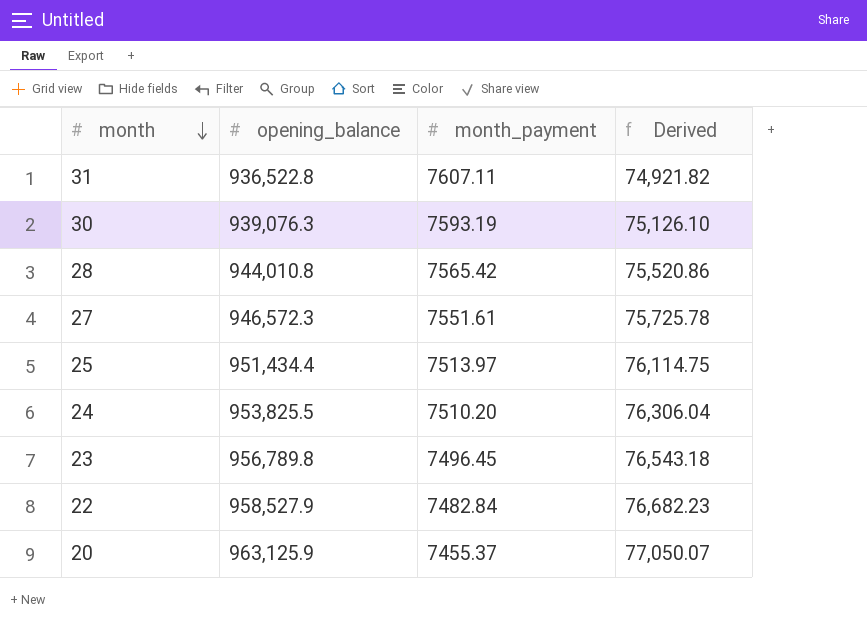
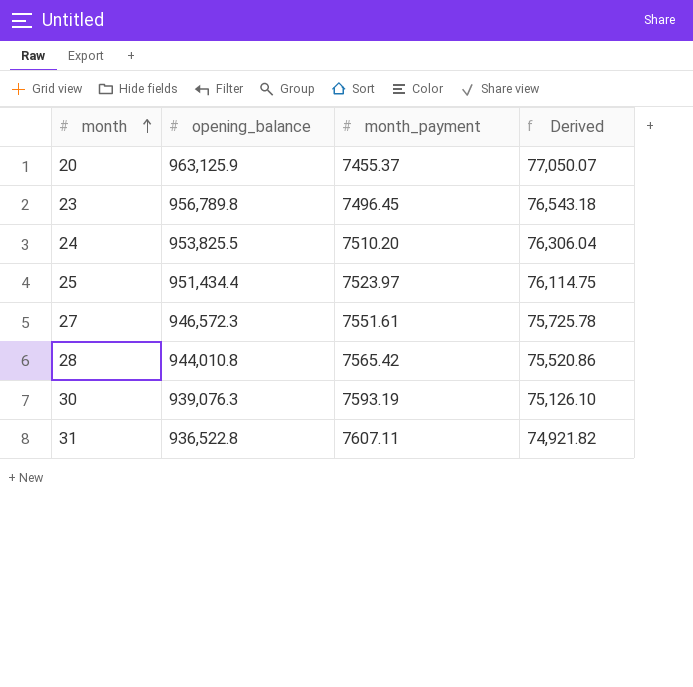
row order: month descending -> month ascending
row 22: 958,527.9 | 7482.84 | 76,682.23 -> none
25 | month_payment: 7513.97 -> 7523.97

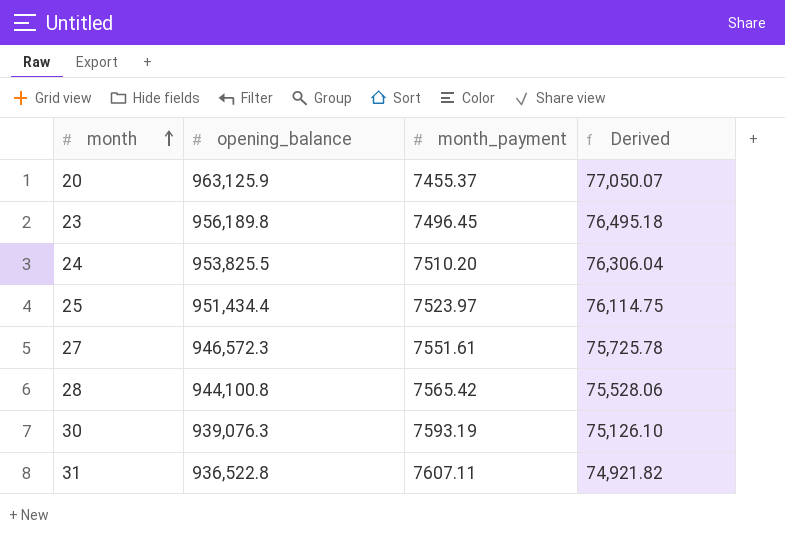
23 | opening_balance: 956,789.8 -> 956,189.8
23 | Derived: 76,543.18 -> 76,495.18
28 | opening_balance: 944,010.8 -> 944,100.8
28 | Derived: 75,520.86 -> 75,528.06

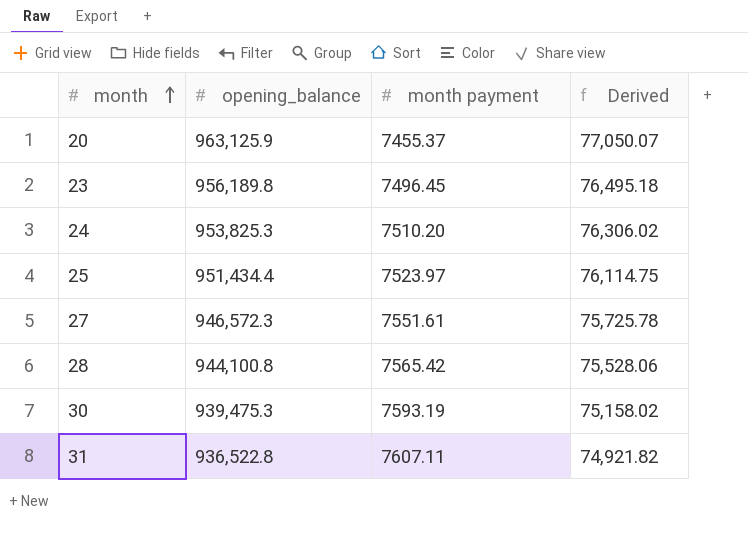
column name: month_payment -> month payment
24 | opening_balance: 953,825.5 -> 953,825.3
24 | Derived: 76,306.04 -> 76,306.02
30 | opening_balance: 939,076.3 -> 939,475.3
30 | Derived: 75,126.10 -> 75,158.02

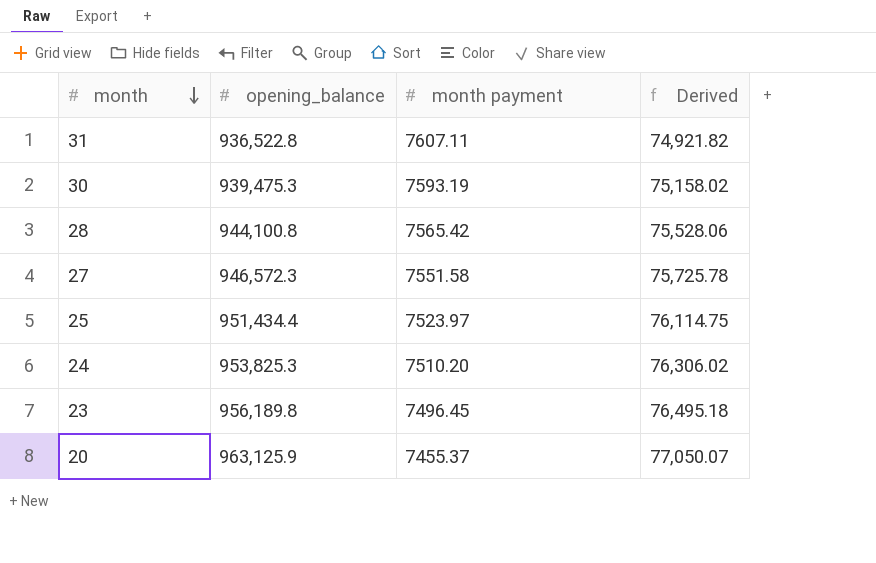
row order: month ascending -> month descending
27 | month payment: 7551.61 -> 7551.58

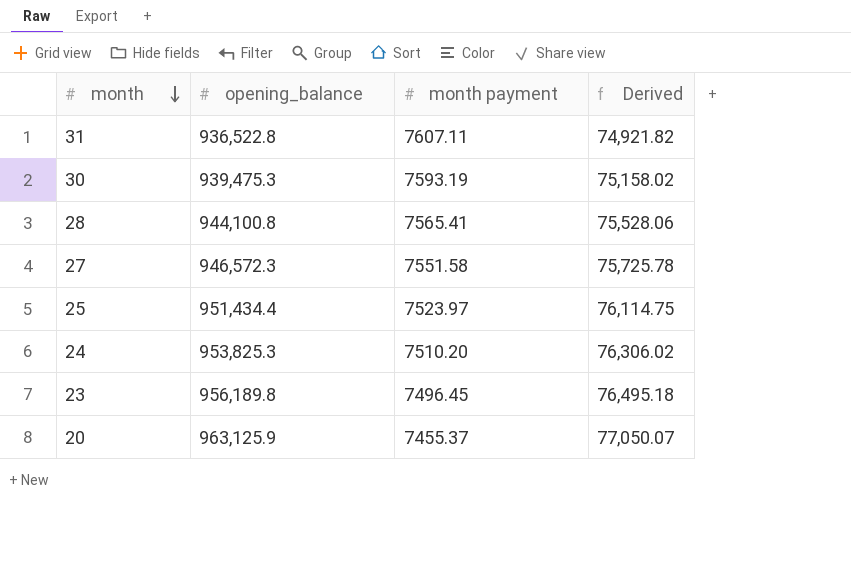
28 | month payment: 7565.42 -> 7565.41

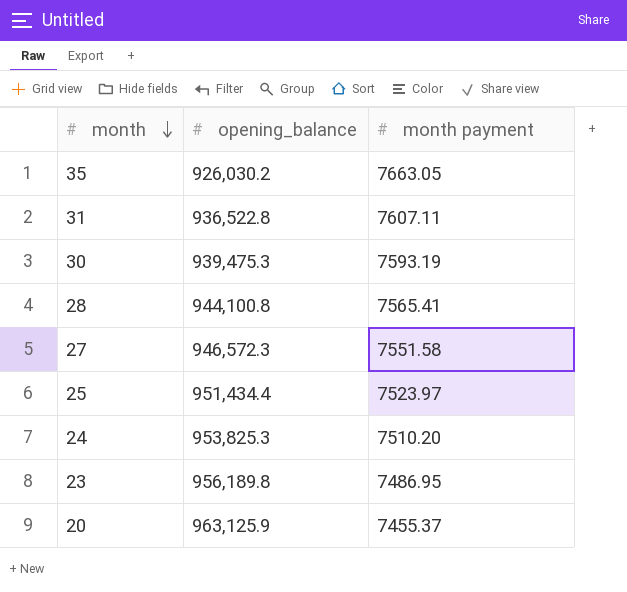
column Derived | formula: [opening_balance] * 0.08 -> none
row 35: none -> 926,030.2 | 7663.05
23 | month payment: 7496.45 -> 7486.95

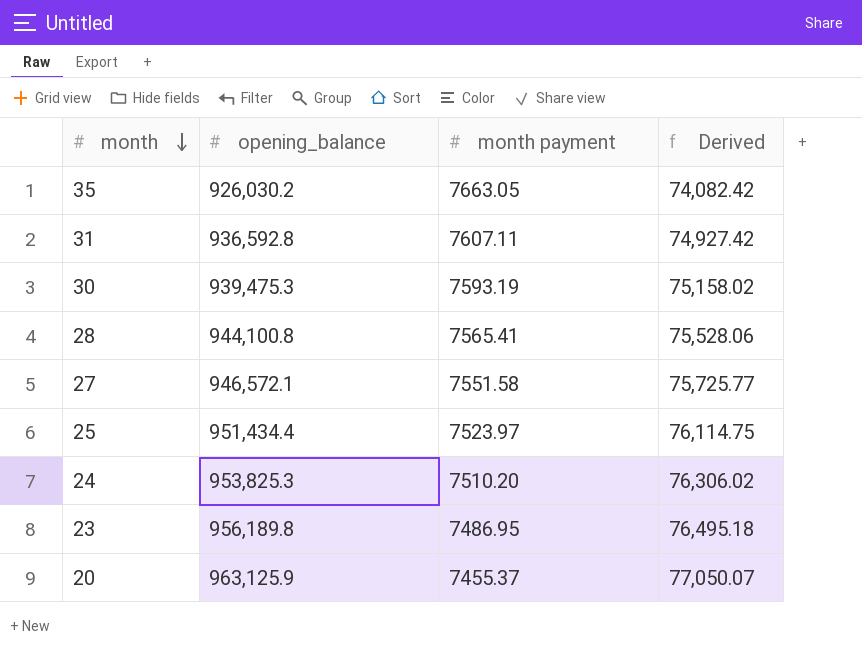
column Derived | formula: none -> [opening_balance] * 0.08
31 | opening_balance: 936,522.8 -> 936,592.8
27 | opening_balance: 946,572.3 -> 946,572.1

